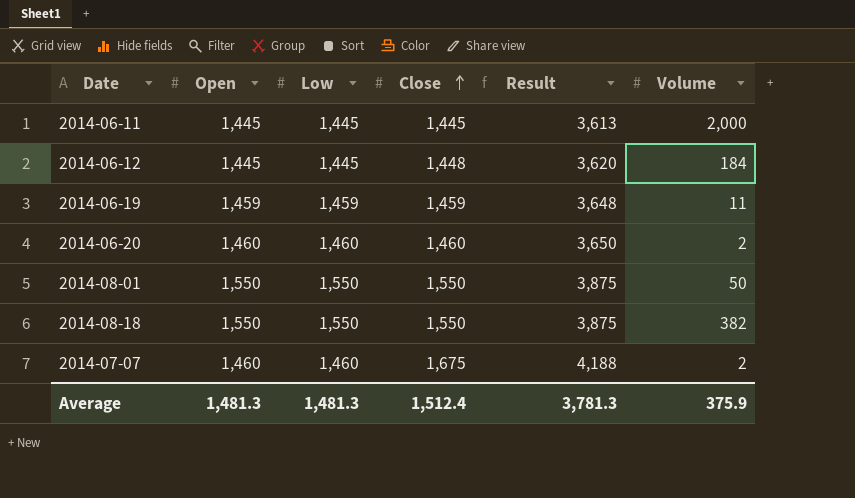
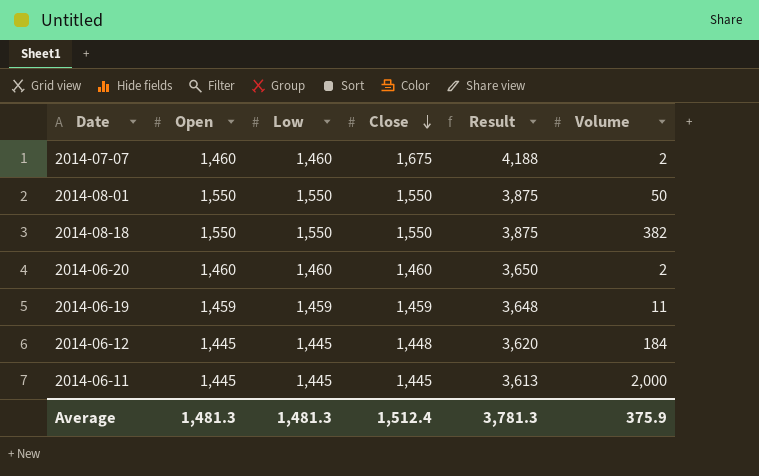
row order: Close ascending -> Close descending

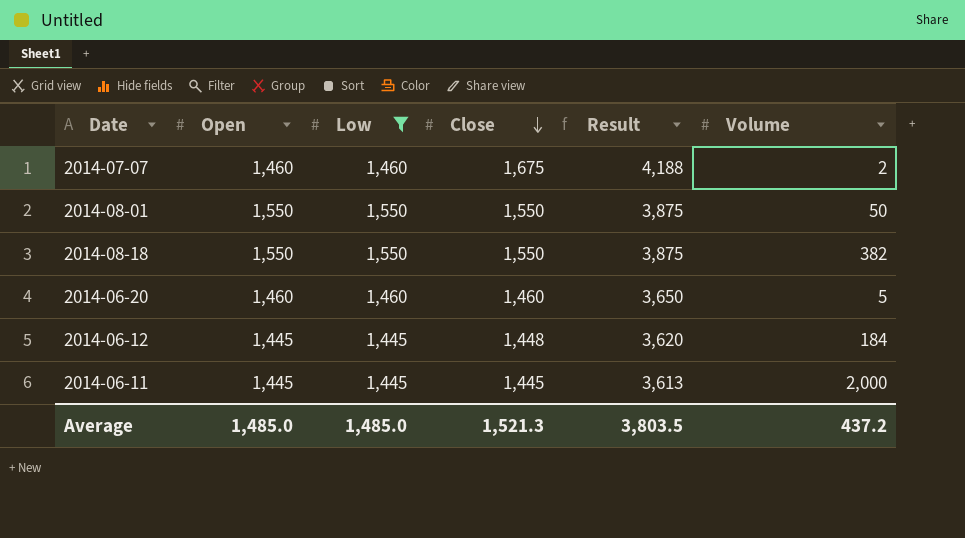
filter: none -> Low != 1,459
2014-06-20 | Volume: 2 -> 5
Average | Open: 1,481.3 -> 1,485.0
Average | Low: 1,481.3 -> 1,485.0
Average | Close: 1,512.4 -> 1,521.3
Average | Result: 3,781.3 -> 3,803.5
Average | Volume: 375.9 -> 437.2

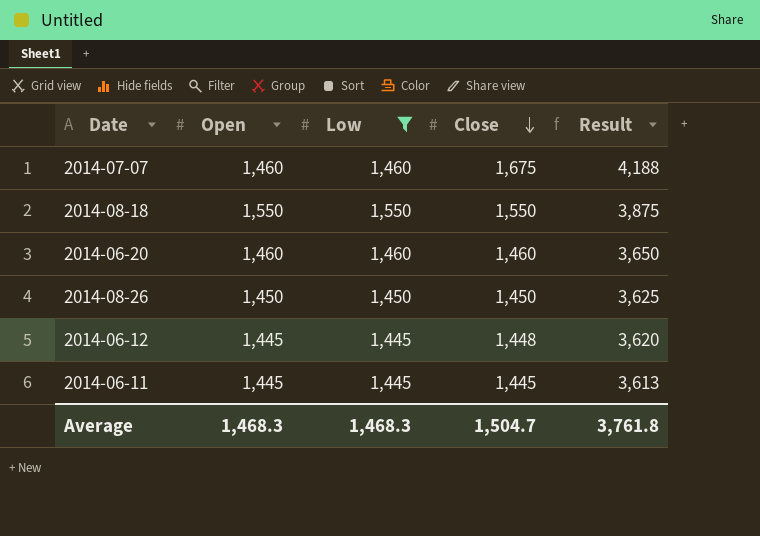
column Volume | position: 6 -> none
row 2014-08-01: 1,550 | 1,550 | 1,550 | 3,875 | 50 -> none
row 2014-08-26: none -> 1,450 | 1,450 | 1,450 | 3,625
Average | Open: 1,485.0 -> 1,468.3
Average | Low: 1,485.0 -> 1,468.3
Average | Close: 1,521.3 -> 1,504.7
Average | Result: 3,803.5 -> 3,761.8

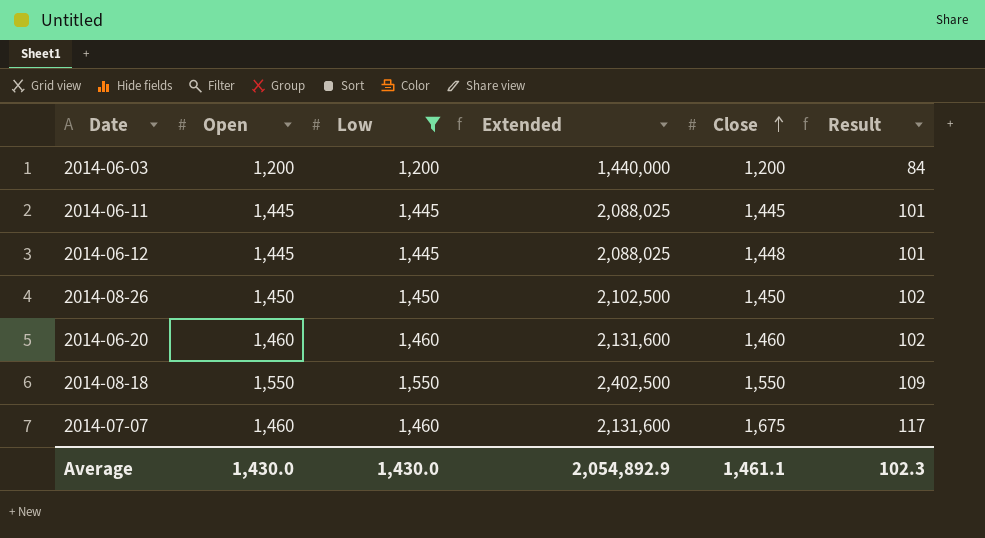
row order: Close descending -> Close ascending
column Extended | formula: none -> [Open] * [Low]
column Result | formula: [Close] * 2.5 -> [Close] * 0.07
row 2014-06-03: none -> 1,200 | 1,200 | 1,440,000 | 1,200 | 84
Average | Open: 1,468.3 -> 1,430.0
Average | Low: 1,468.3 -> 1,430.0
Average | Close: 1,504.7 -> 1,461.1
Average | Result: 3,761.8 -> 102.3

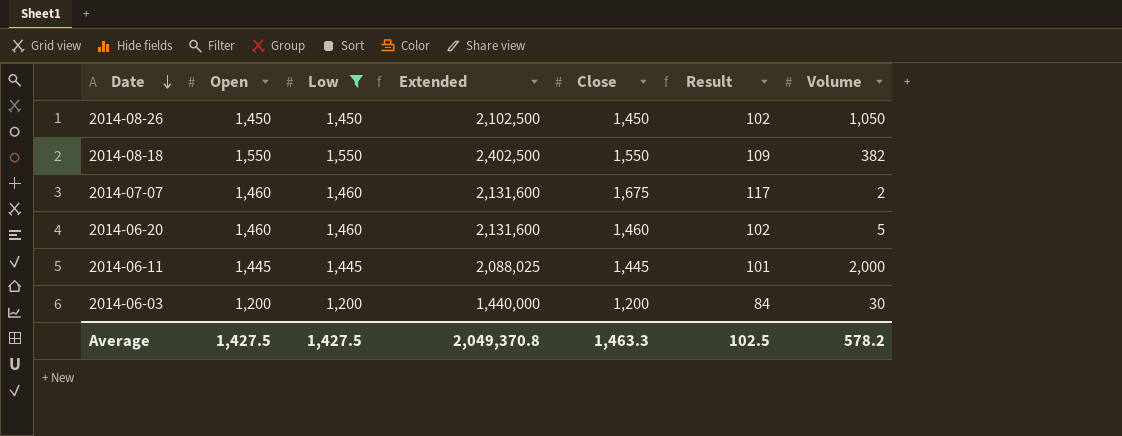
row order: Close ascending -> Date descending
column Volume | position: none -> 7
row 2014-06-12: 1,445 | 1,445 | 2,088,025 | 1,448 | 101 -> none
Average | Open: 1,430.0 -> 1,427.5
Average | Low: 1,430.0 -> 1,427.5
Average | Extended: 2,054,892.9 -> 2,049,370.8
Average | Close: 1,461.1 -> 1,463.3
Average | Result: 102.3 -> 102.5

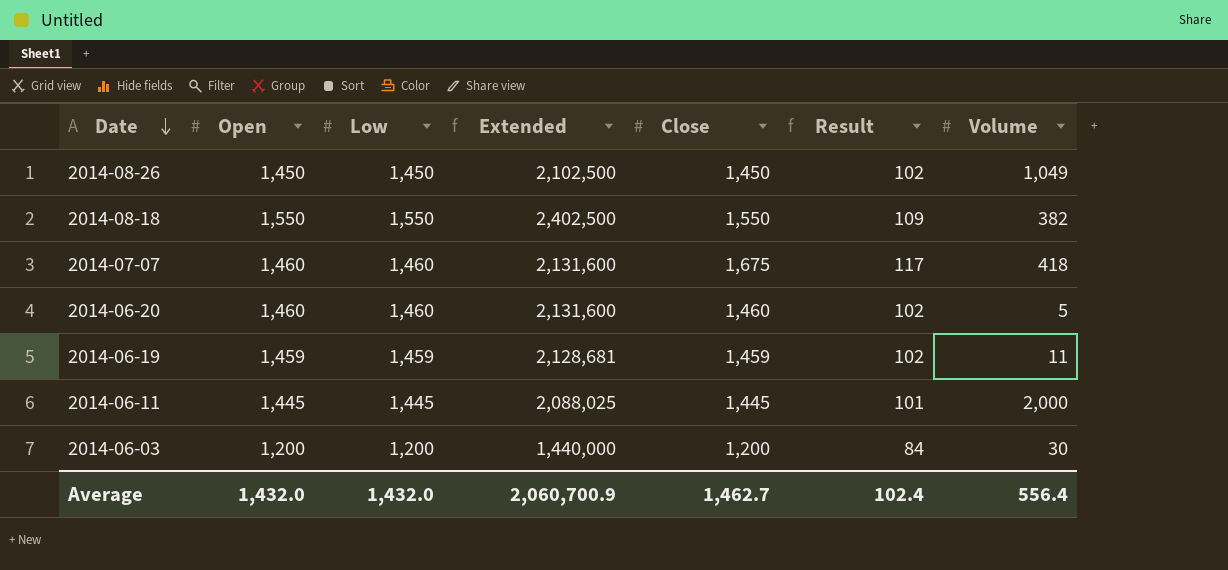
filter: Low != 1,459 -> none
2014-08-26 | Volume: 1,050 -> 1,049
2014-07-07 | Volume: 2 -> 418
Average | Open: 1,427.5 -> 1,432.0
Average | Low: 1,427.5 -> 1,432.0
Average | Extended: 2,049,370.8 -> 2,060,700.9
Average | Close: 1,463.3 -> 1,462.7
Average | Result: 102.5 -> 102.4
Average | Volume: 578.2 -> 556.4

